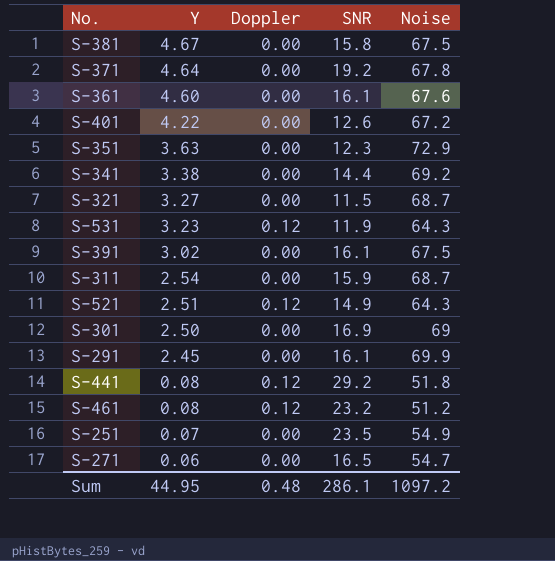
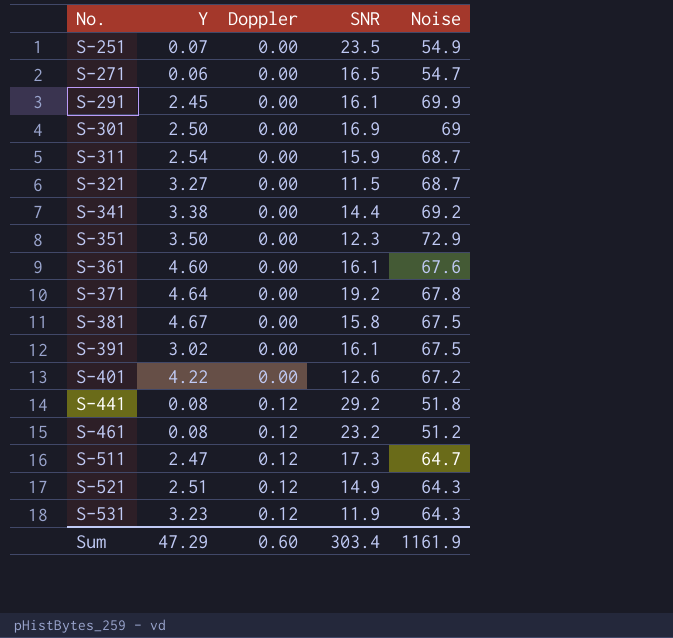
row order: Y descending -> No. ascending
S-351 | Y: 3.63 -> 3.50
row S-511: none -> 2.47 | 0.12 | 17.3 | 64.7
Sum | Y: 44.95 -> 47.29
Sum | Doppler: 0.48 -> 0.60
Sum | SNR: 286.1 -> 303.4
Sum | Noise: 1097.2 -> 1161.9

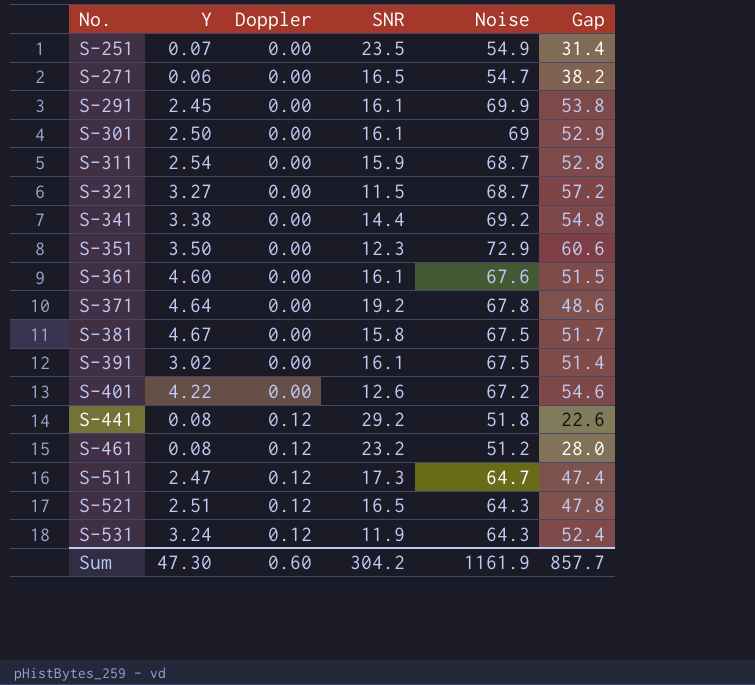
column Gap | formula: none -> [Noise] - [SNR]
S-301 | SNR: 16.9 -> 16.1
S-521 | SNR: 14.9 -> 16.5
S-531 | Y: 3.23 -> 3.24
Sum | Y: 47.29 -> 47.30
Sum | SNR: 303.4 -> 304.2

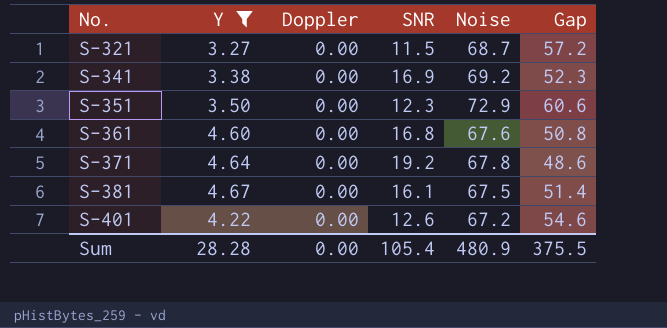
filter: none -> Y >= 3.27
S-341 | SNR: 14.4 -> 16.9
S-341 | Gap: 54.8 -> 52.3
S-361 | SNR: 16.1 -> 16.8
S-361 | Gap: 51.5 -> 50.8
S-381 | SNR: 15.8 -> 16.1
S-381 | Gap: 51.7 -> 51.4
Sum | Y: 47.30 -> 28.28
Sum | Doppler: 0.60 -> 0.00
Sum | SNR: 304.2 -> 105.4
Sum | Noise: 1161.9 -> 480.9
Sum | Gap: 857.7 -> 375.5

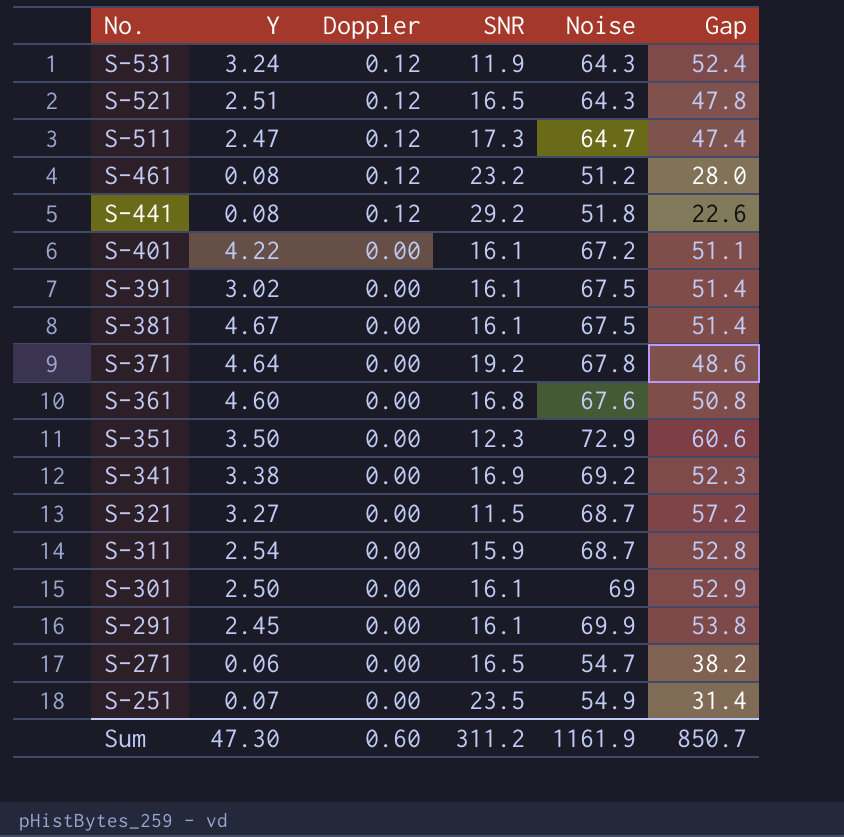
filter: Y >= 3.27 -> none
row order: No. ascending -> No. descending
S-401 | SNR: 12.6 -> 16.1
S-401 | Gap: 54.6 -> 51.1
Sum | Y: 28.28 -> 47.30
Sum | Doppler: 0.00 -> 0.60
Sum | SNR: 105.4 -> 311.2
Sum | Noise: 480.9 -> 1161.9
Sum | Gap: 375.5 -> 850.7

